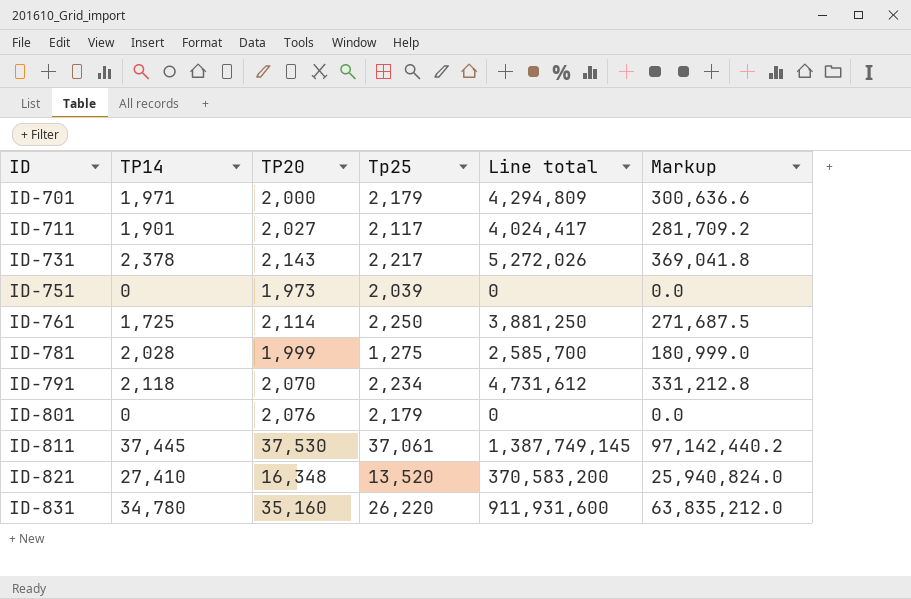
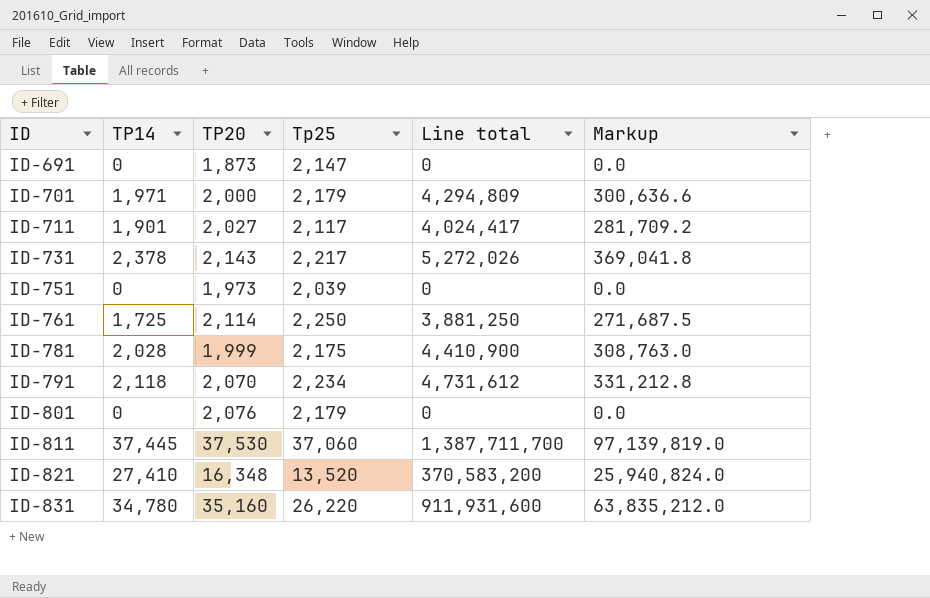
row ID-691: none -> 0 | 1,873 | 2,147 | 0 | 0.0
ID-781 | Tp25: 1,275 -> 2,175
ID-781 | Line total: 2,585,700 -> 4,410,900
ID-781 | Markup: 180,999.0 -> 308,763.0
ID-811 | Tp25: 37,061 -> 37,060
ID-811 | Line total: 1,387,749,145 -> 1,387,711,700
ID-811 | Markup: 97,142,440.2 -> 97,139,819.0

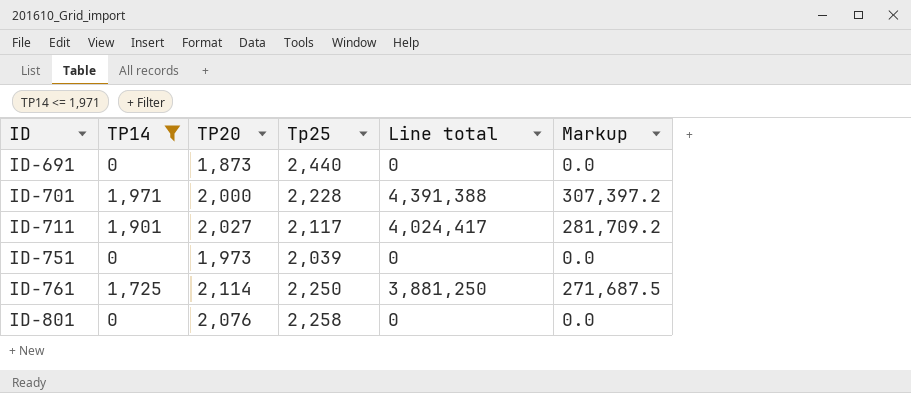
filter: none -> TP14 <= 1,971
ID-691 | Tp25: 2,147 -> 2,440
ID-701 | Tp25: 2,179 -> 2,228
ID-701 | Line total: 4,294,809 -> 4,391,388
ID-701 | Markup: 300,636.6 -> 307,397.2
ID-801 | Tp25: 2,179 -> 2,258

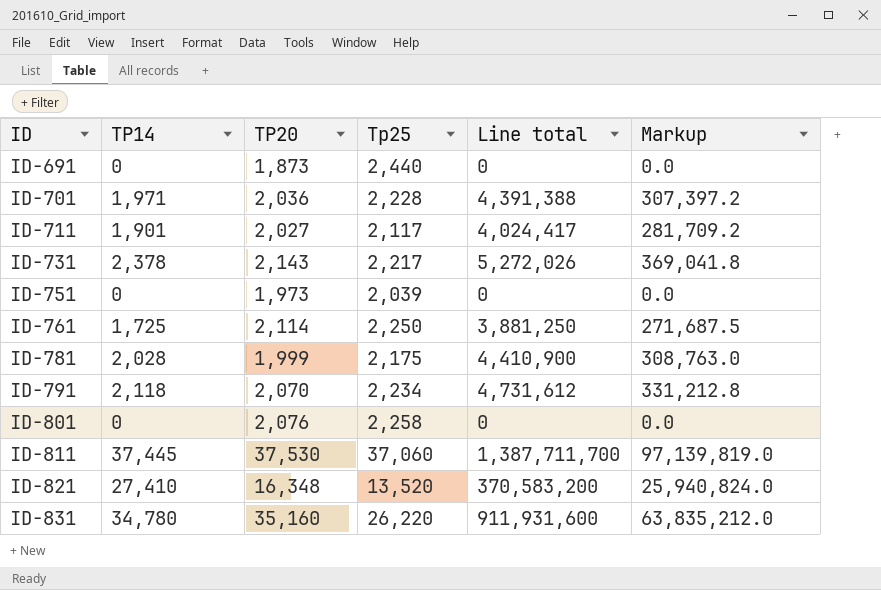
filter: TP14 <= 1,971 -> none
ID-701 | TP20: 2,000 -> 2,036

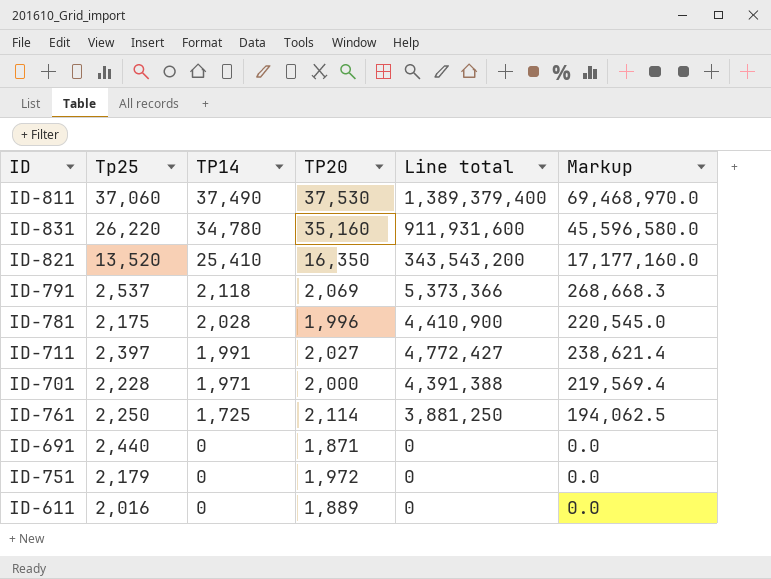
row order: ID ascending -> TP14 descending
column Tp25 | position: 4 -> 2
column Markup | formula: [Line total] * 0.07 -> [Line total] * 0.05
row ID-731: 2,378 | 2,143 | 2,217 | 5,272,026 | 369,041.8 -> none
row ID-801: 0 | 2,076 | 2,258 | 0 | 0.0 -> none
ID-811 | TP14: 37,445 -> 37,490
ID-811 | Line total: 1,387,711,700 -> 1,389,379,400
ID-821 | TP14: 27,410 -> 25,410
ID-821 | TP20: 16,348 -> 16,350
ID-821 | Line total: 370,583,200 -> 343,543,200
ID-791 | Tp25: 2,234 -> 2,537
ID-791 | TP20: 2,070 -> 2,069
ID-791 | Line total: 4,731,612 -> 5,373,366
ID-781 | TP20: 1,999 -> 1,996
ID-711 | Tp25: 2,117 -> 2,397
ID-711 | TP14: 1,901 -> 1,991
ID-711 | Line total: 4,024,417 -> 4,772,427
ID-701 | TP20: 2,036 -> 2,000
ID-691 | TP20: 1,873 -> 1,871
ID-751 | Tp25: 2,039 -> 2,179
ID-751 | TP20: 1,973 -> 1,972
row ID-611: none -> 2,016 | 0 | 1,889 | 0 | 0.0

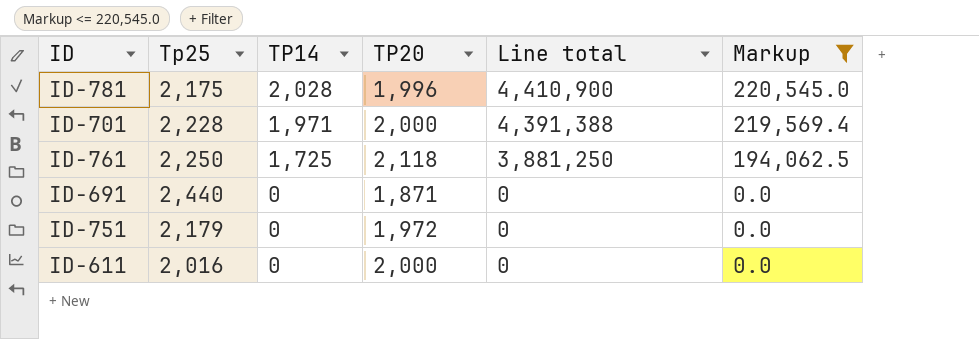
filter: none -> Markup <= 220,545.0
ID-761 | TP20: 2,114 -> 2,118
ID-611 | TP20: 1,889 -> 2,000

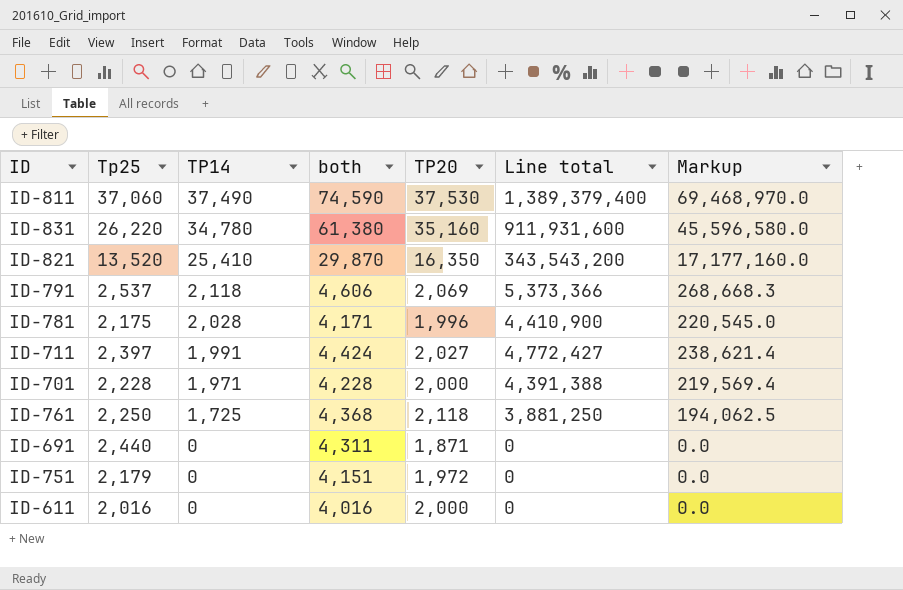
filter: Markup <= 220,545.0 -> none
column both | formula: none -> [Tp25] + [TP20]

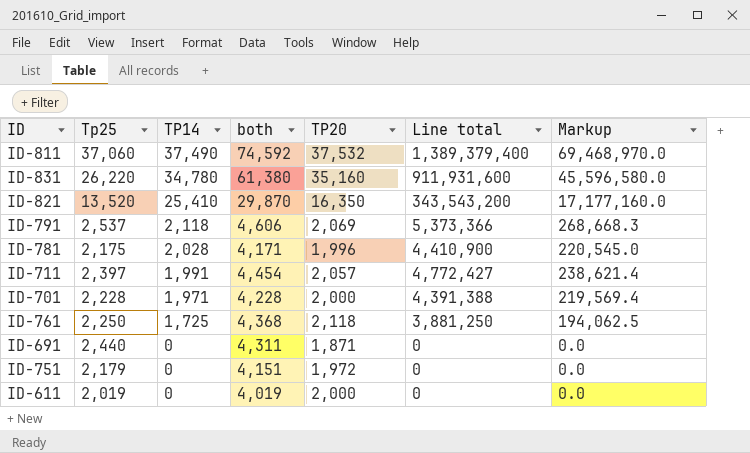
ID-811 | both: 74,590 -> 74,592
ID-811 | TP20: 37,530 -> 37,532
ID-711 | both: 4,424 -> 4,454
ID-711 | TP20: 2,027 -> 2,057
ID-611 | Tp25: 2,016 -> 2,019
ID-611 | both: 4,016 -> 4,019

